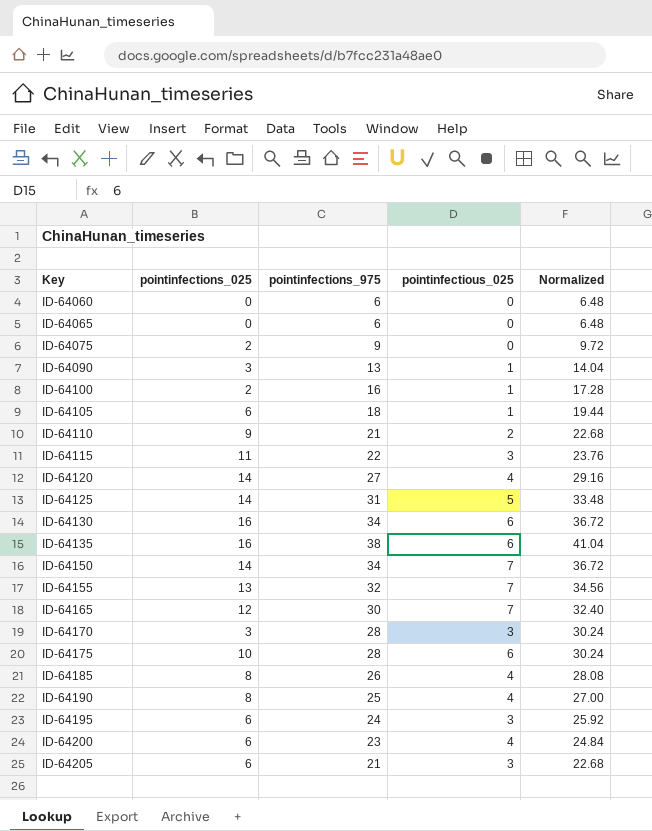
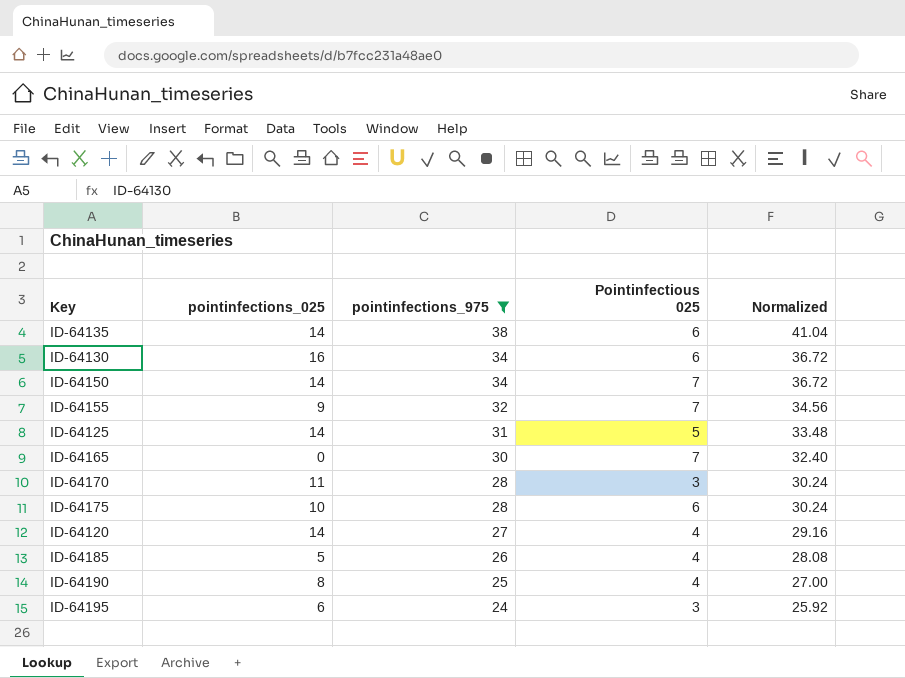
filter: none -> pointinfections_975 >= 24
row order: Key ascending -> pointinfections_975 descending
column name: pointinfectious_025 -> Pointinfectious 025
ID-64135 | pointinfections_025: 16 -> 14
ID-64155 | pointinfections_025: 13 -> 9
ID-64165 | pointinfections_025: 12 -> 0
ID-64170 | pointinfections_025: 3 -> 11
ID-64185 | pointinfections_025: 8 -> 5

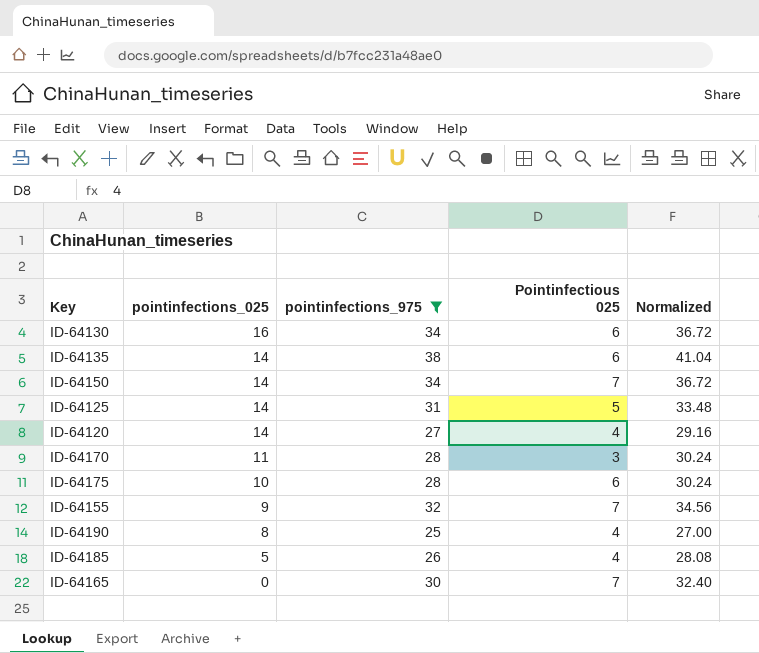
row order: pointinfections_975 descending -> pointinfections_025 descending
row ID-64195: 6 | 24 | 3 | 25.92 -> none

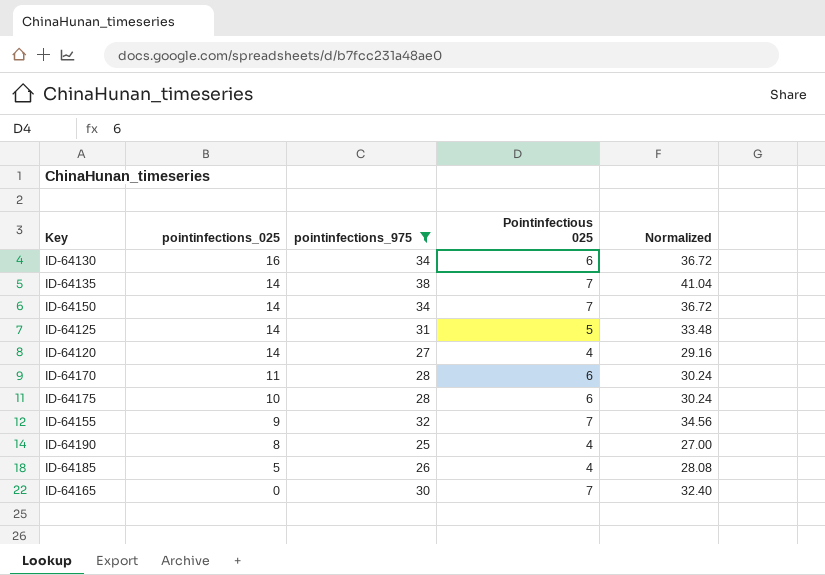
ID-64135 | Pointinfectious 025: 6 -> 7
ID-64170 | Pointinfectious 025: 3 -> 6

